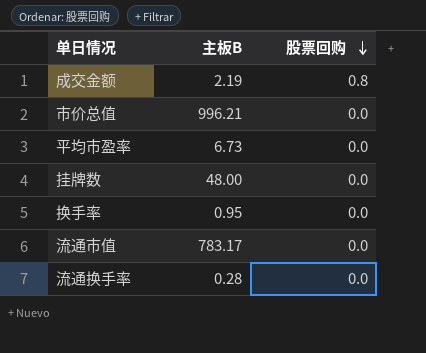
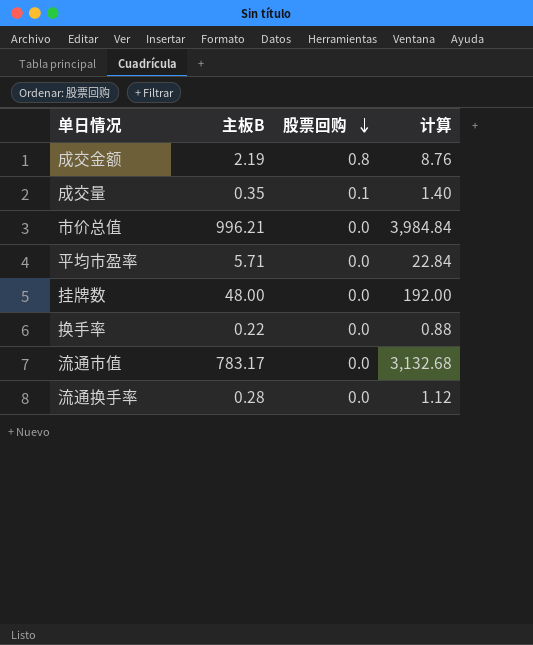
column 计算 | formula: none -> [主板B] * 4
row 成交量: none -> 0.35 | 0.1 | 1.40
平均市盈率 | 主板B: 6.73 -> 5.71
换手率 | 主板B: 0.95 -> 0.22

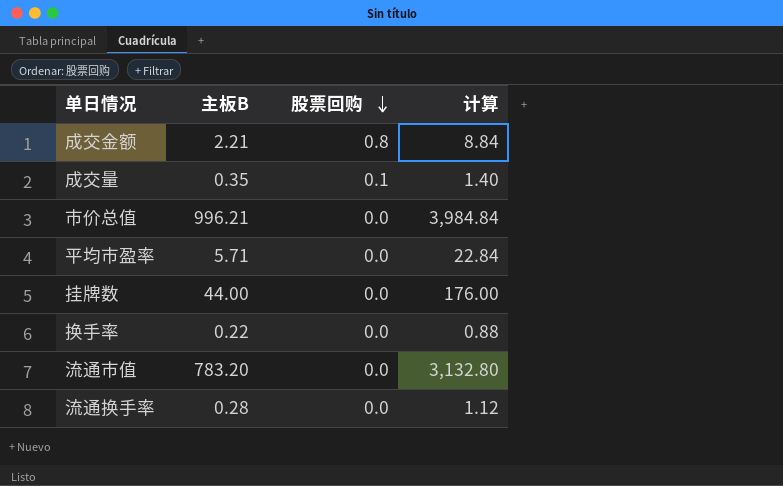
成交金额 | 主板B: 2.19 -> 2.21
成交金额 | 计算: 8.76 -> 8.84
挂牌数 | 主板B: 48.00 -> 44.00
挂牌数 | 计算: 192.00 -> 176.00
流通市值 | 主板B: 783.17 -> 783.20
流通市值 | 计算: 3,132.68 -> 3,132.80

